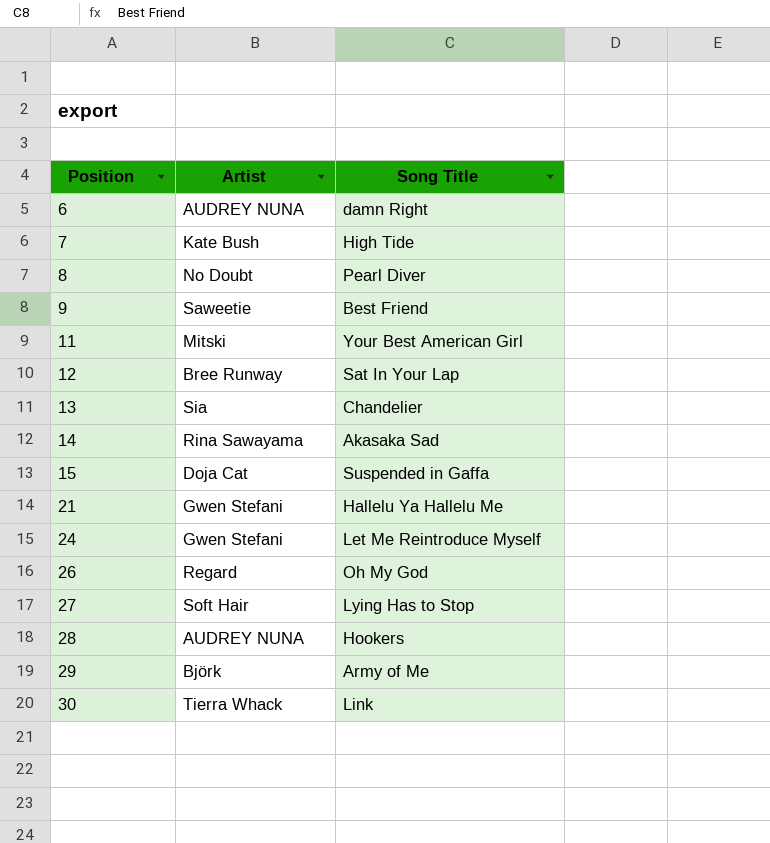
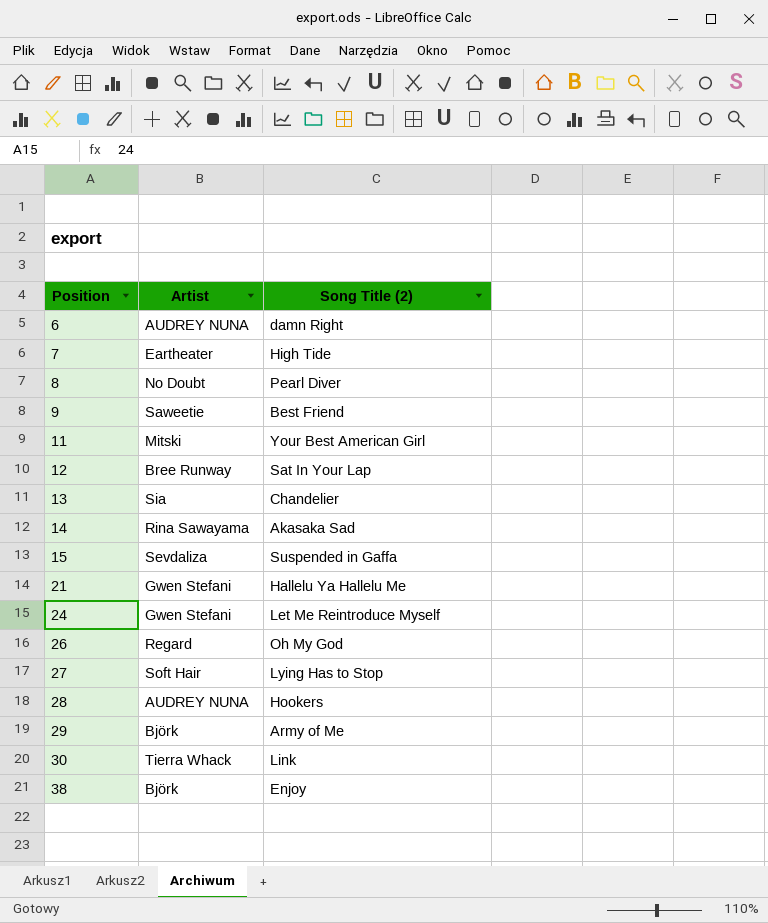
column name: Song Title -> Song Title (2)
7 | Artist: Kate Bush -> Eartheater
15 | Artist: Doja Cat -> Sevdaliza
row 38: none -> Björk | Enjoy

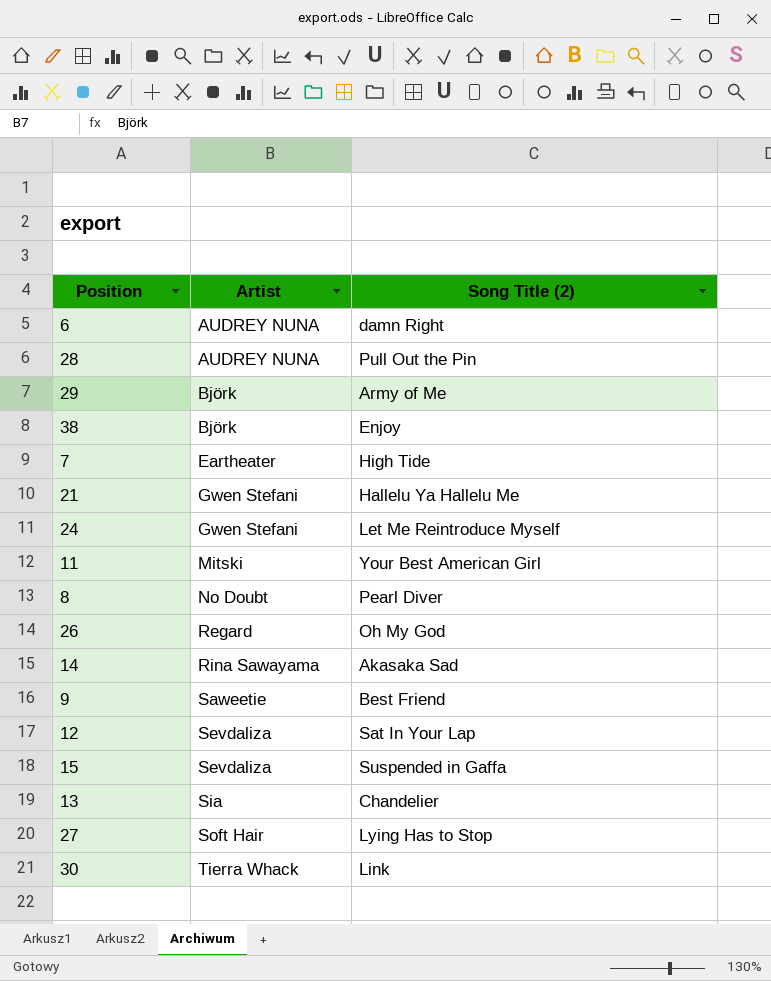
row order: Position ascending -> Artist ascending
28 | Song Title (2): Hookers -> Pull Out the Pin
12 | Artist: Bree Runway -> Sevdaliza

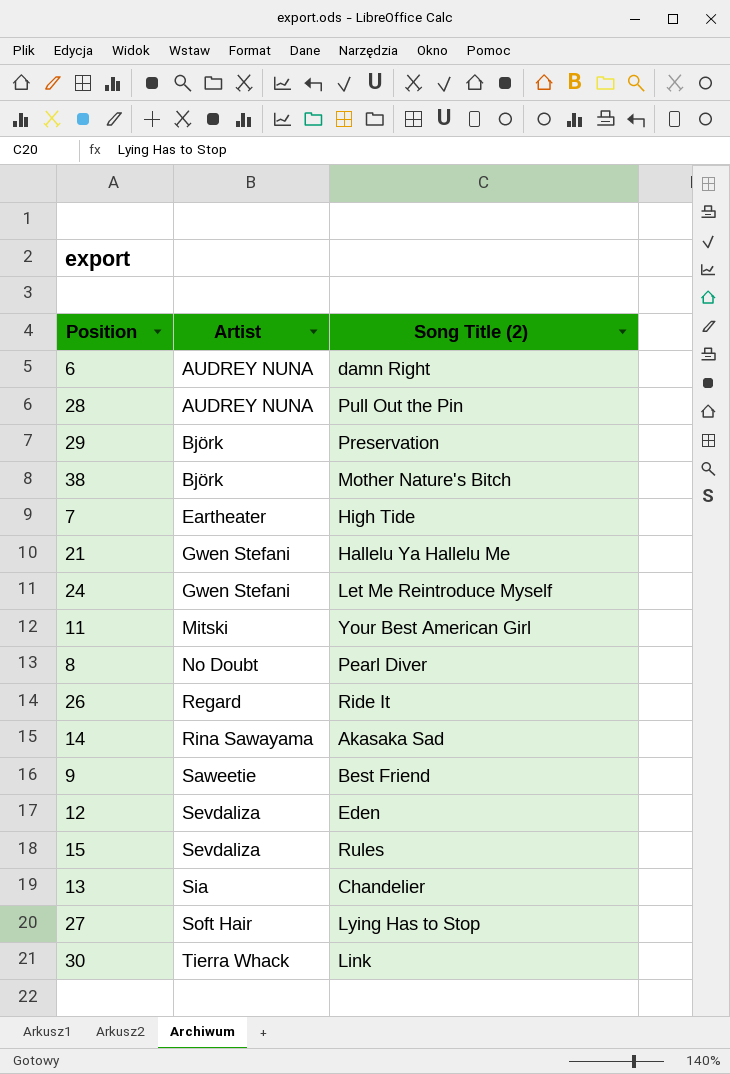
29 | Song Title (2): Army of Me -> Preservation
38 | Song Title (2): Enjoy -> Mother Nature's Bitch
26 | Song Title (2): Oh My God -> Ride It
12 | Song Title (2): Sat In Your Lap -> Eden
15 | Song Title (2): Suspended in Gaffa -> Rules

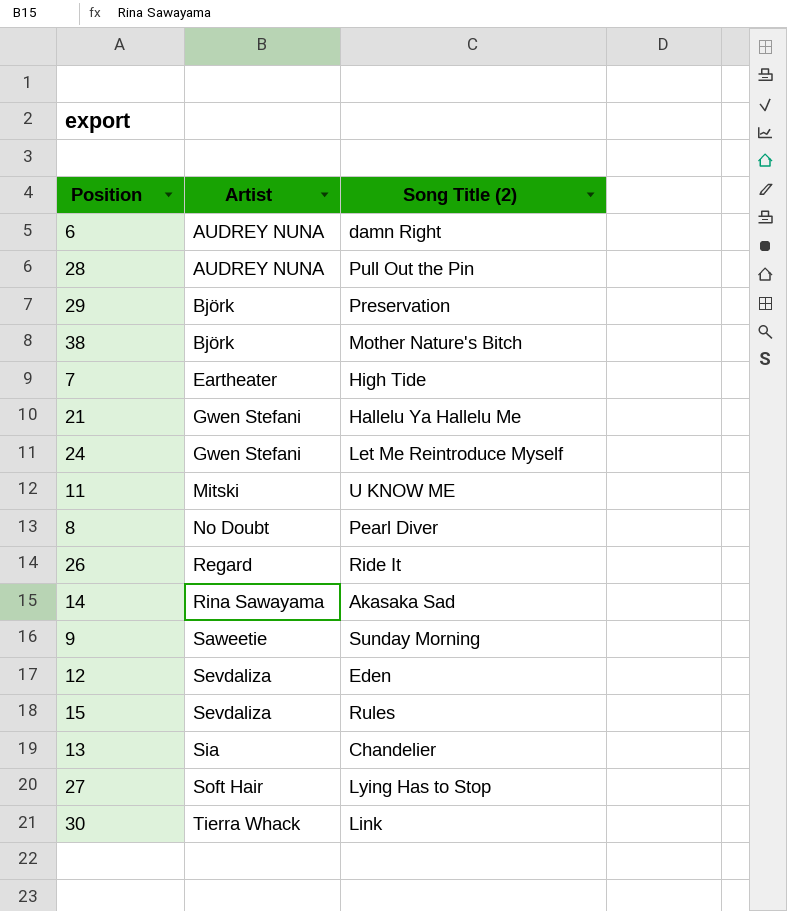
11 | Song Title (2): Your Best American Girl -> U KNOW ME
9 | Song Title (2): Best Friend -> Sunday Morning

